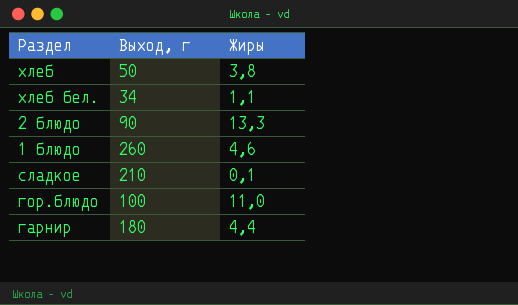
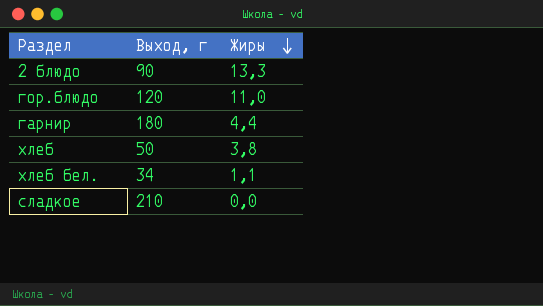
row order: none -> Жиры descending
row 1 блюдо: 260 | 4,6 -> none
гор.блюдо | Выход, г: 100 -> 120
сладкое | Жиры: 0,1 -> 0,0

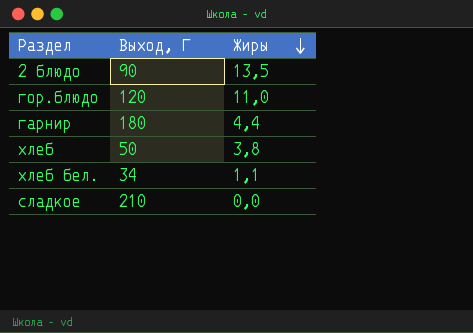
column name: Выход, г -> Выход, Г
2 блюдо | Жиры: 13,3 -> 13,5

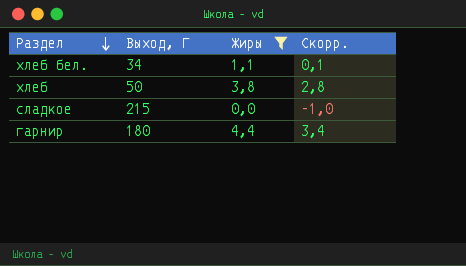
filter: none -> Жиры <= 4,4
row order: Жиры descending -> Раздел descending
column Скорр. | formula: none -> [Жиры] - 1
сладкое | Выход, Г: 210 -> 215

